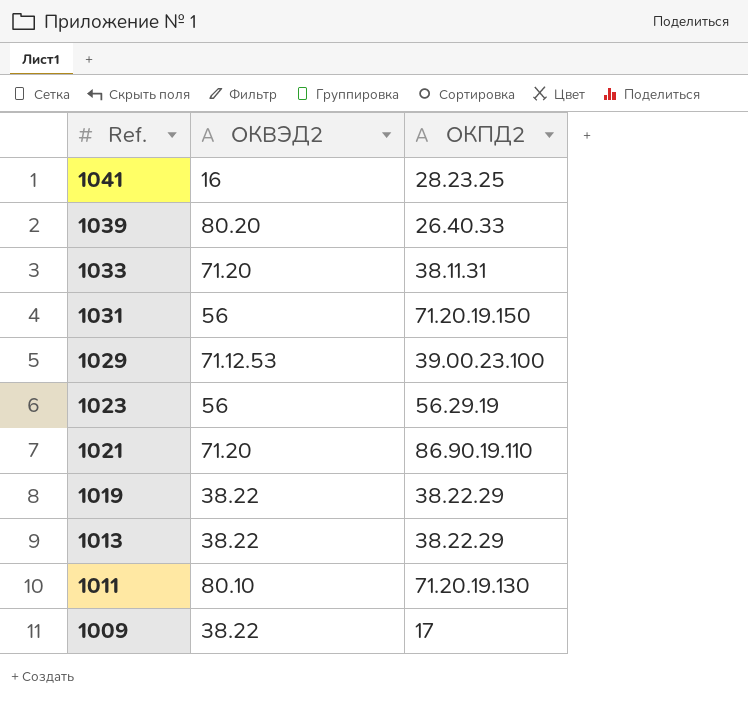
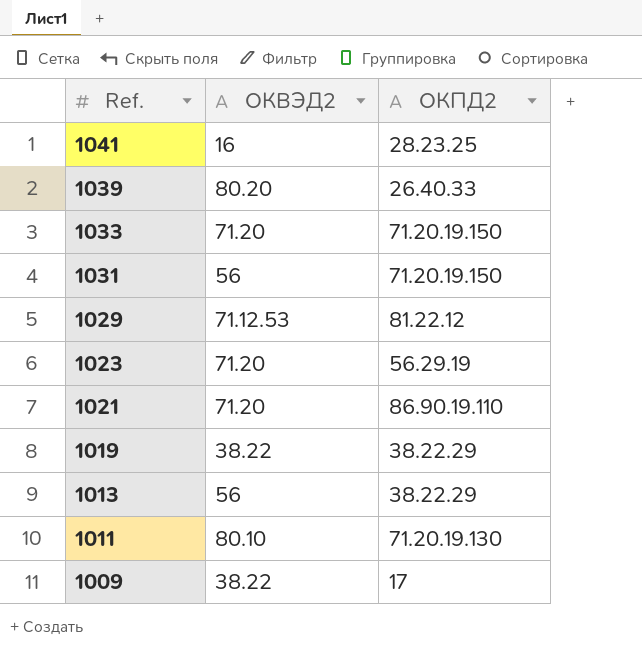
1033 | ОКПД2: 38.11.31 -> 71.20.19.150
1029 | ОКПД2: 39.00.23.100 -> 81.22.12
1023 | ОКВЭД2: 56 -> 71.20
1013 | ОКВЭД2: 38.22 -> 56

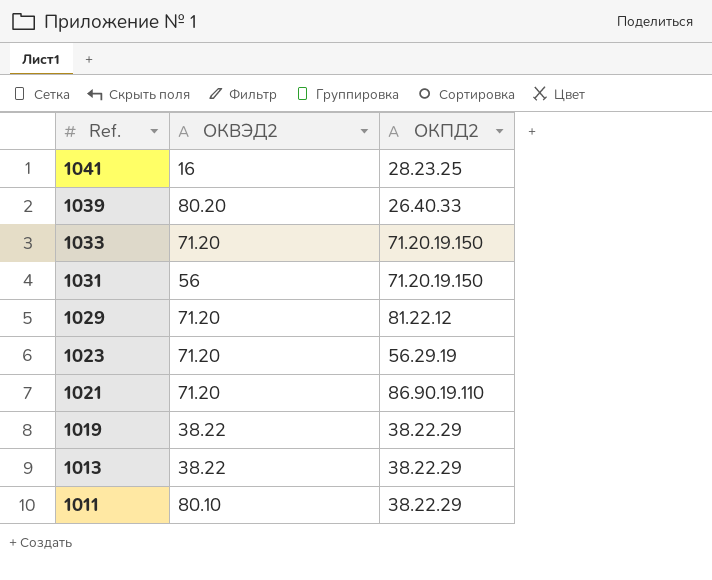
row 1009: 38.22 | 17 -> none
1029 | ОКВЭД2: 71.12.53 -> 71.20
1013 | ОКВЭД2: 56 -> 38.22
1011 | ОКПД2: 71.20.19.130 -> 38.22.29

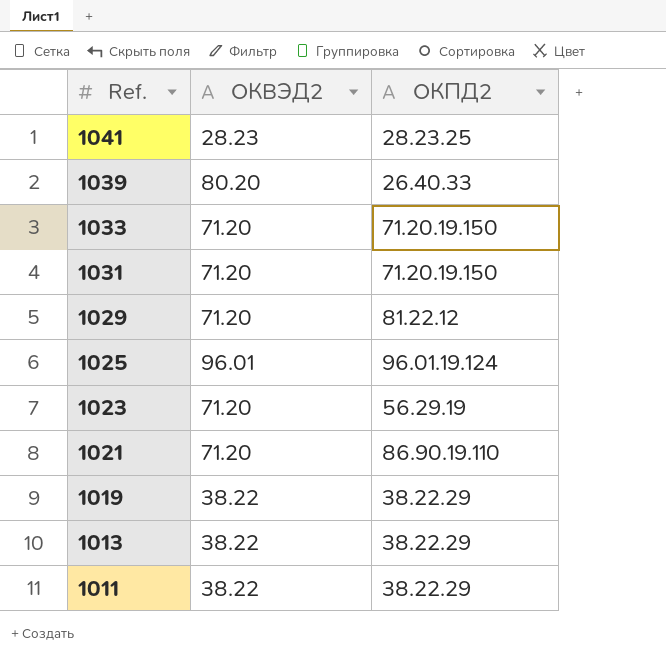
1041 | ОКВЭД2: 16 -> 28.23
1031 | ОКВЭД2: 56 -> 71.20
row 1025: none -> 96.01 | 96.01.19.124
1011 | ОКВЭД2: 80.10 -> 38.22

